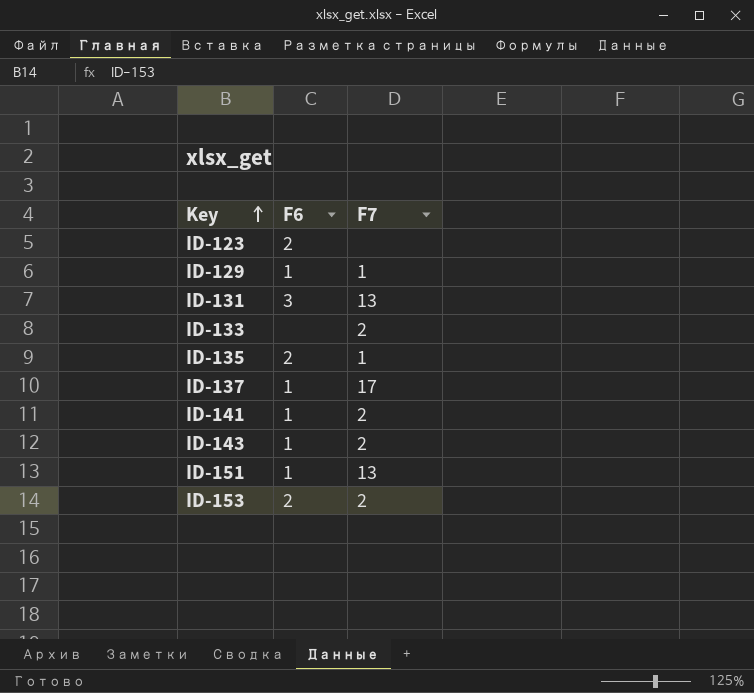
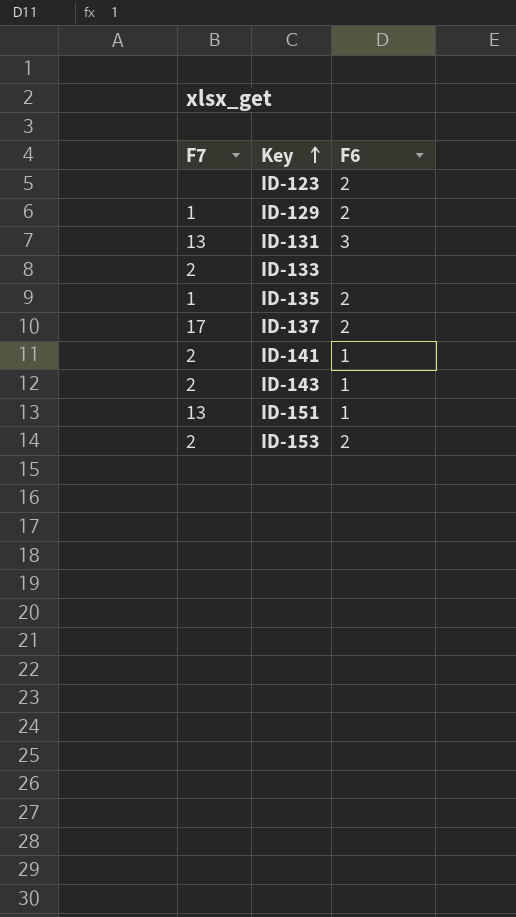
column F7 | position: 3 -> 1
ID-129 | F6: 1 -> 2
ID-137 | F6: 1 -> 2

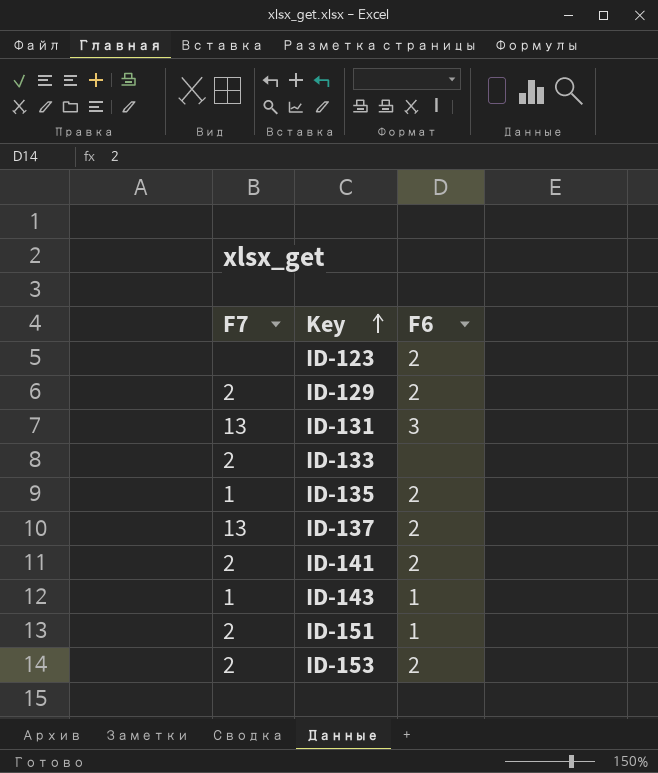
ID-129 | F7: 1 -> 2
ID-137 | F7: 17 -> 13
ID-141 | F6: 1 -> 2
ID-143 | F7: 2 -> 1
ID-151 | F7: 13 -> 2

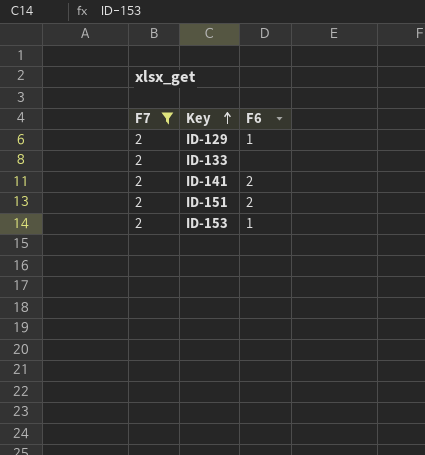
filter: none -> F7 = 2
ID-129 | F6: 2 -> 1
ID-151 | F6: 1 -> 2
ID-153 | F6: 2 -> 1

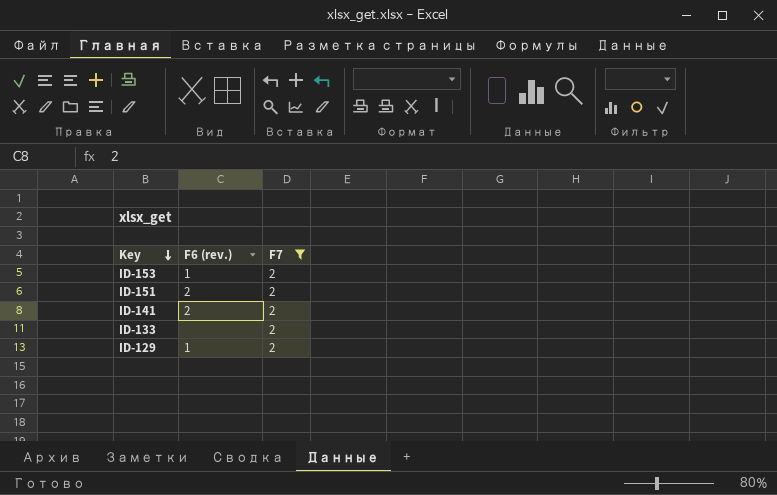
row order: Key ascending -> Key descending
column name: F6 -> F6 (rev.)
column F7 | position: 1 -> 3

